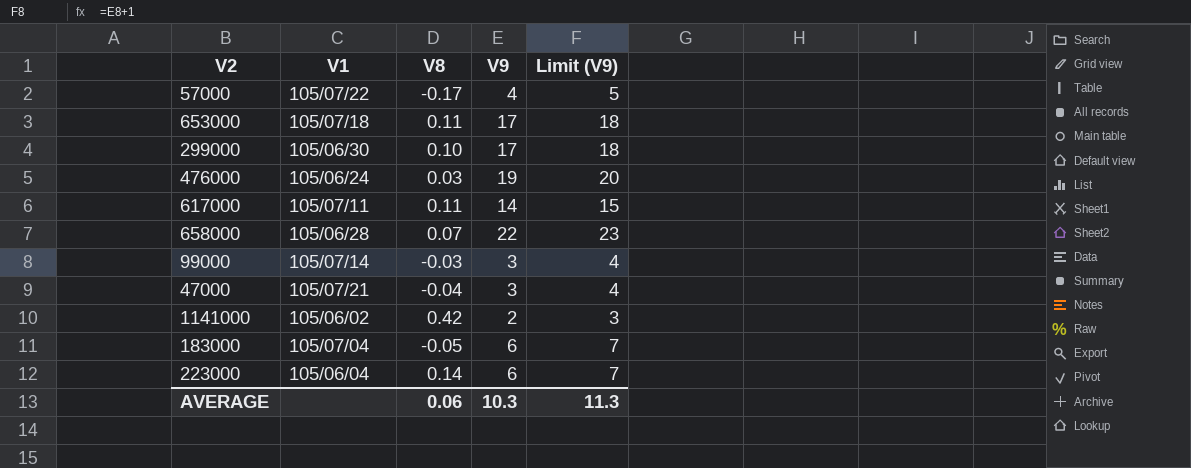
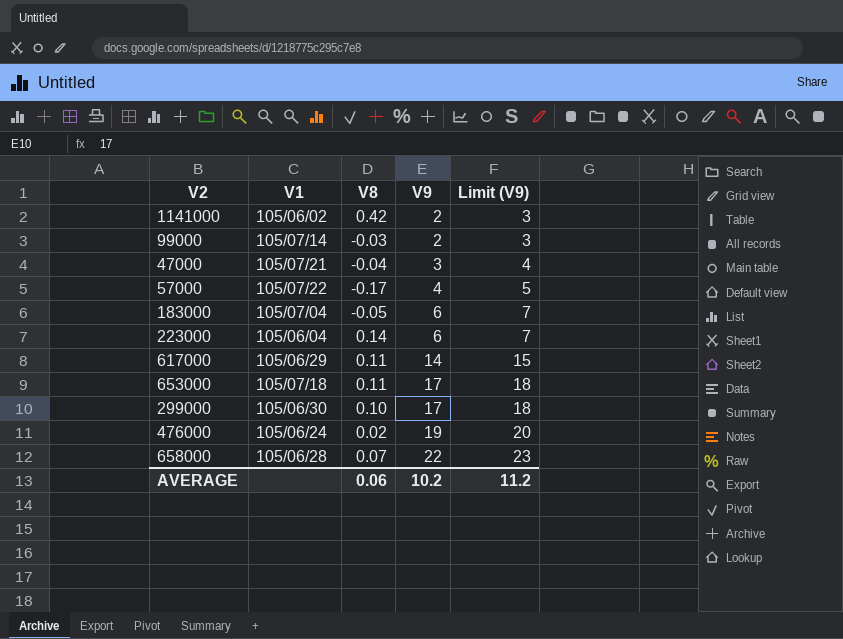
row order: none -> V9 ascending
99000 | V9: 3 -> 2
99000 | Limit (V9): 4 -> 3
617000 | V1: 105/07/11 -> 105/06/29
476000 | V8: 0.03 -> 0.02
AVERAGE | V9: 10.3 -> 10.2
AVERAGE | Limit (V9): 11.3 -> 11.2

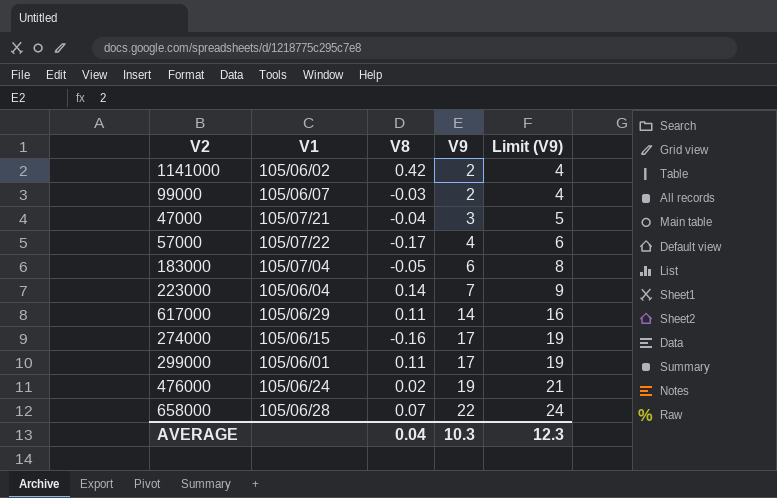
column Limit (V9) | formula: [V9] + 1 -> [V9] + 2
row 653000: 105/07/18 | 0.11 | 17 | 18 -> none
99000 | V1: 105/07/14 -> 105/06/07
223000 | V9: 6 -> 7
row 274000: none -> 105/06/15 | -0.16 | 17 | 19
299000 | V1: 105/06/30 -> 105/06/01
299000 | V8: 0.10 -> 0.11
AVERAGE | V8: 0.06 -> 0.04
AVERAGE | V9: 10.2 -> 10.3
AVERAGE | Limit (V9): 11.2 -> 12.3

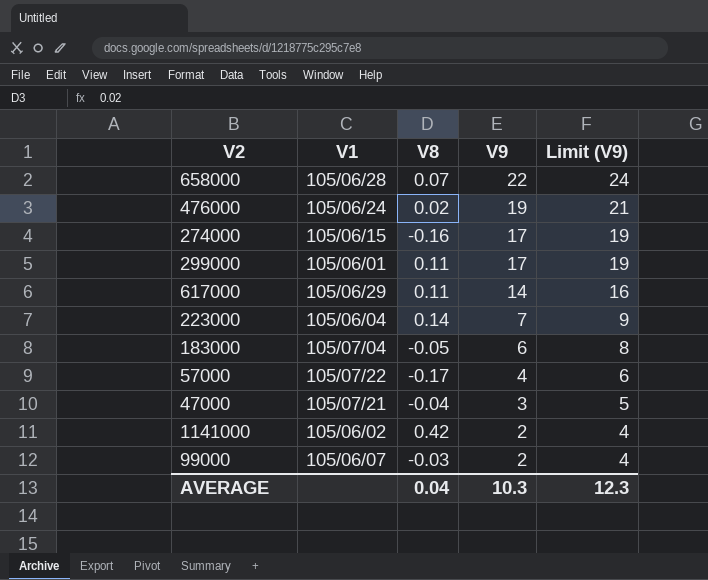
row order: V9 ascending -> V9 descending

